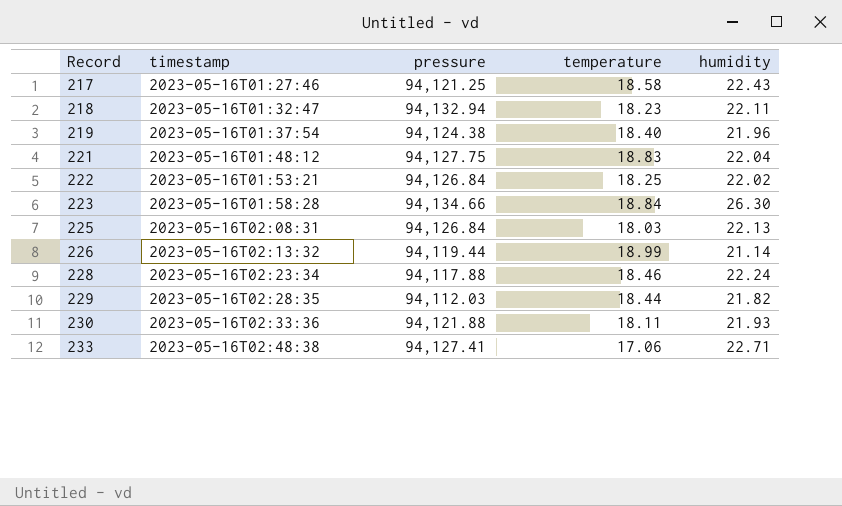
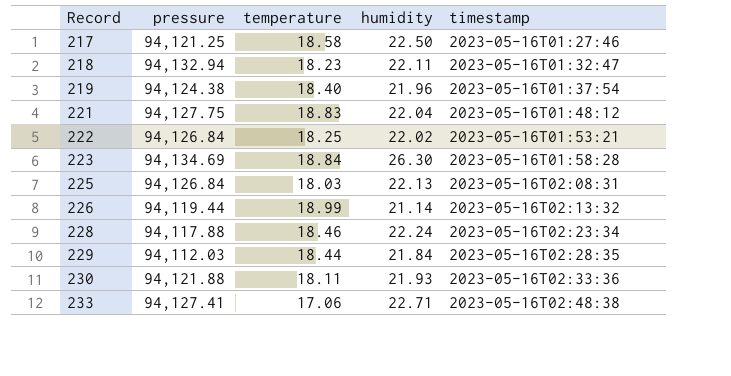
column timestamp | position: 2 -> 5
217 | humidity: 22.43 -> 22.50
223 | pressure: 94,134.66 -> 94,134.69
229 | humidity: 21.82 -> 21.84

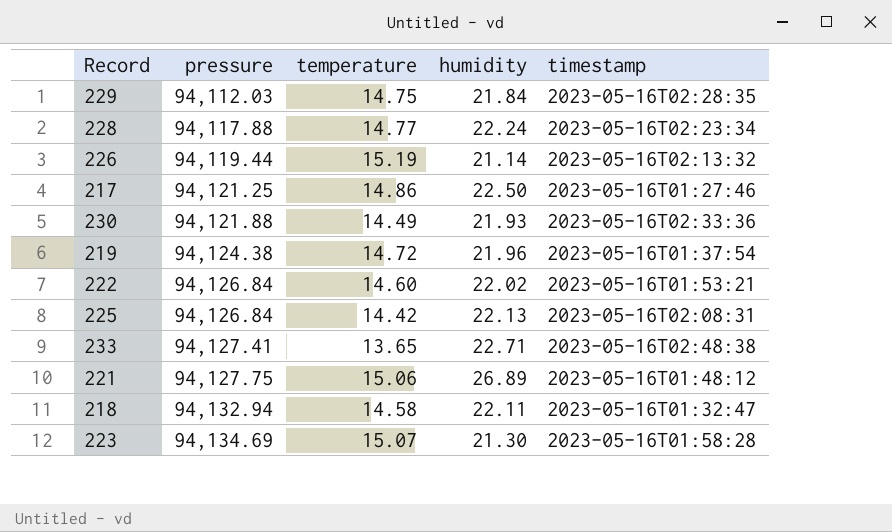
row order: Record ascending -> pressure ascending
229 | temperature: 18.44 -> 14.75
228 | temperature: 18.46 -> 14.77
226 | temperature: 18.99 -> 15.19
217 | temperature: 18.58 -> 14.86
230 | temperature: 18.11 -> 14.49
219 | temperature: 18.40 -> 14.72
222 | temperature: 18.25 -> 14.60
225 | temperature: 18.03 -> 14.42
233 | temperature: 17.06 -> 13.65
221 | temperature: 18.83 -> 15.06
221 | humidity: 22.04 -> 26.89
218 | temperature: 18.23 -> 14.58
223 | temperature: 18.84 -> 15.07
223 | humidity: 26.30 -> 21.30

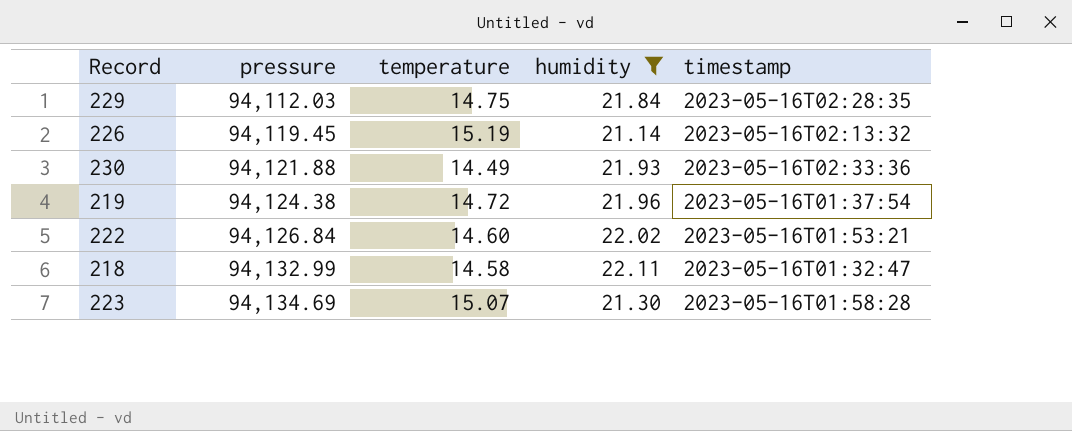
filter: none -> humidity <= 22.11
226 | pressure: 94,119.44 -> 94,119.45
218 | pressure: 94,132.94 -> 94,132.99

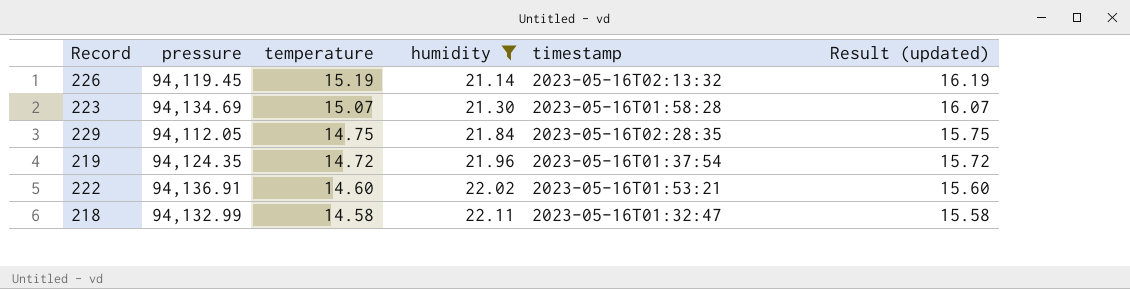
row order: pressure ascending -> temperature descending
column Result (updated) | formula: none -> [temperature] + 1
row 230: 94,121.88 | 14.49 | 21.93 | 2023-05-16T02:33:36 -> none
229 | pressure: 94,112.03 -> 94,112.05
219 | pressure: 94,124.38 -> 94,124.35
222 | pressure: 94,126.84 -> 94,136.91

